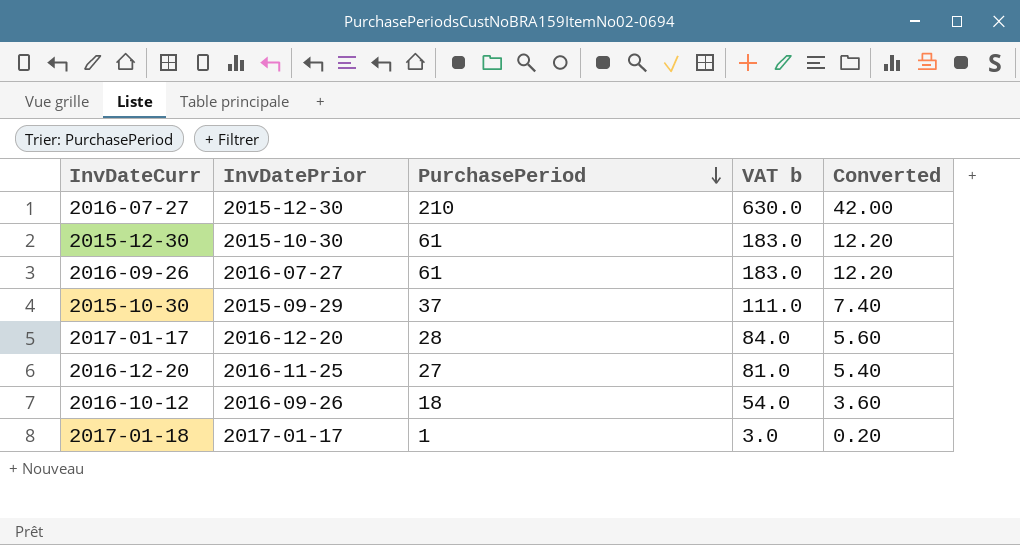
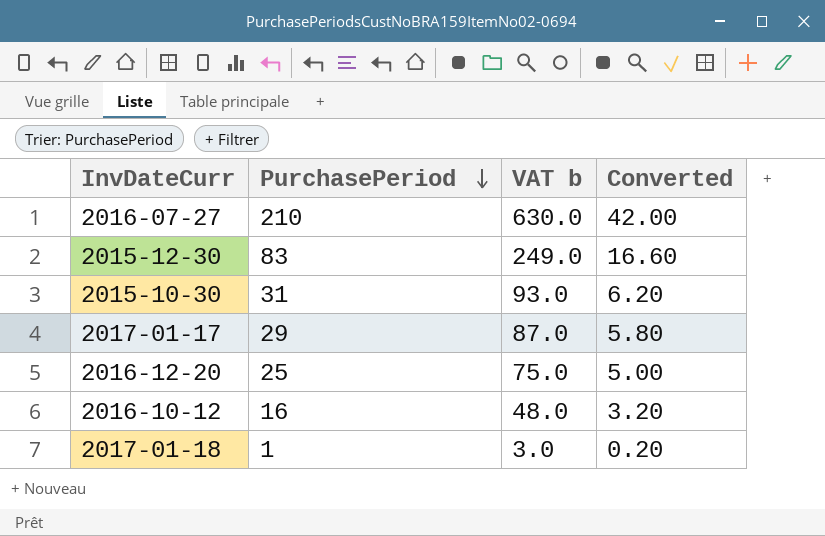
column InvDatePrior | position: 2 -> none
row 2016-09-26: 2016-07-27 | 61 | 183.0 | 12.20 -> none
2015-12-30 | PurchasePeriod: 61 -> 83
2015-12-30 | VAT b: 183.0 -> 249.0
2015-12-30 | Converted: 12.20 -> 16.60
2015-10-30 | PurchasePeriod: 37 -> 31
2015-10-30 | VAT b: 111.0 -> 93.0
2015-10-30 | Converted: 7.40 -> 6.20
2017-01-17 | PurchasePeriod: 28 -> 29
2017-01-17 | VAT b: 84.0 -> 87.0
2017-01-17 | Converted: 5.60 -> 5.80
2016-12-20 | PurchasePeriod: 27 -> 25
2016-12-20 | VAT b: 81.0 -> 75.0
2016-12-20 | Converted: 5.40 -> 5.00
2016-10-12 | PurchasePeriod: 18 -> 16
2016-10-12 | VAT b: 54.0 -> 48.0
2016-10-12 | Converted: 3.60 -> 3.20

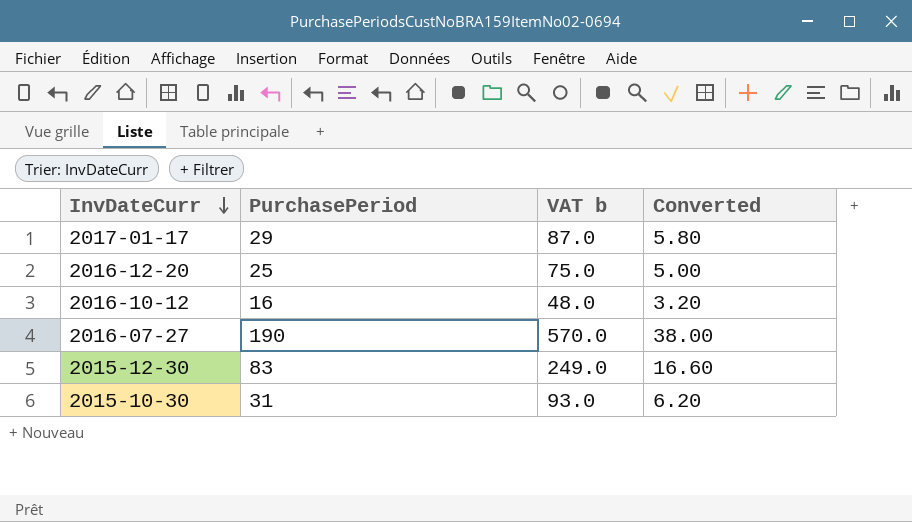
row order: PurchasePeriod descending -> InvDateCurr descending
row 2017-01-18: 1 | 3.0 | 0.20 -> none
2016-07-27 | PurchasePeriod: 210 -> 190
2016-07-27 | VAT b: 630.0 -> 570.0
2016-07-27 | Converted: 42.00 -> 38.00

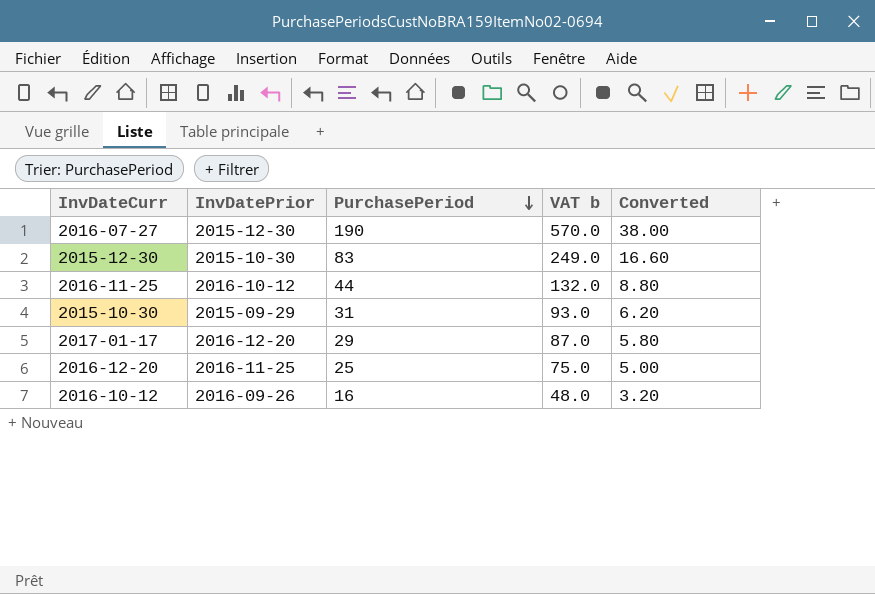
row order: InvDateCurr descending -> PurchasePeriod descending
column InvDatePrior | position: none -> 2
row 2016-11-25: none -> 2016-10-12 | 44 | 132.0 | 8.80

